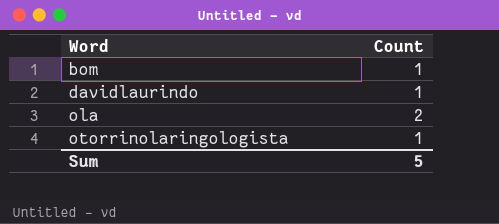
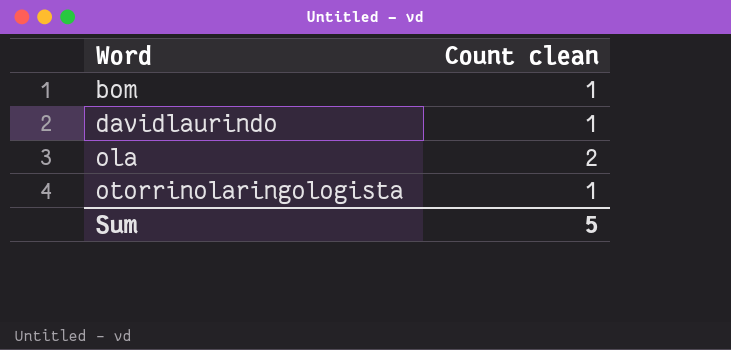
column name: Count -> Count clean

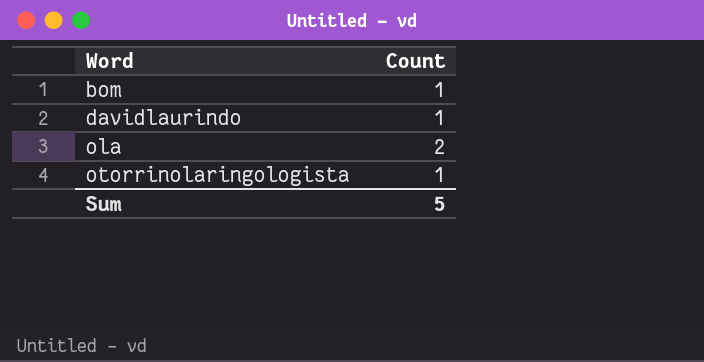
column name: Count clean -> Count

